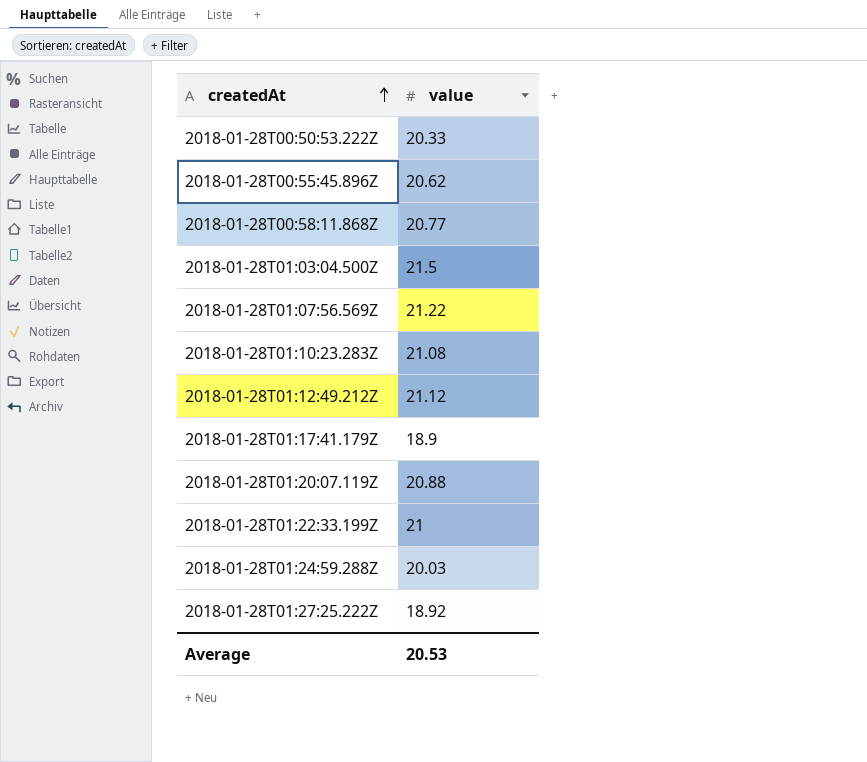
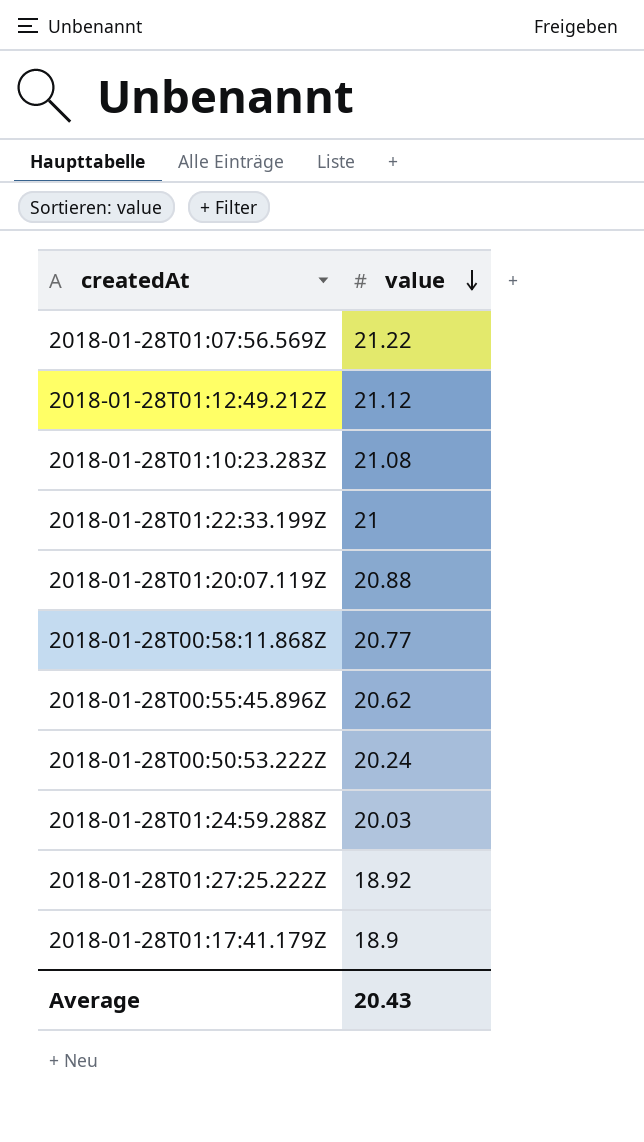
row order: createdAt ascending -> value descending
row 2018-01-28T01:03:04.500Z: 21.5 -> none
2018-01-28T00:50:53.222Z | value: 20.33 -> 20.24
Average | value: 20.53 -> 20.43

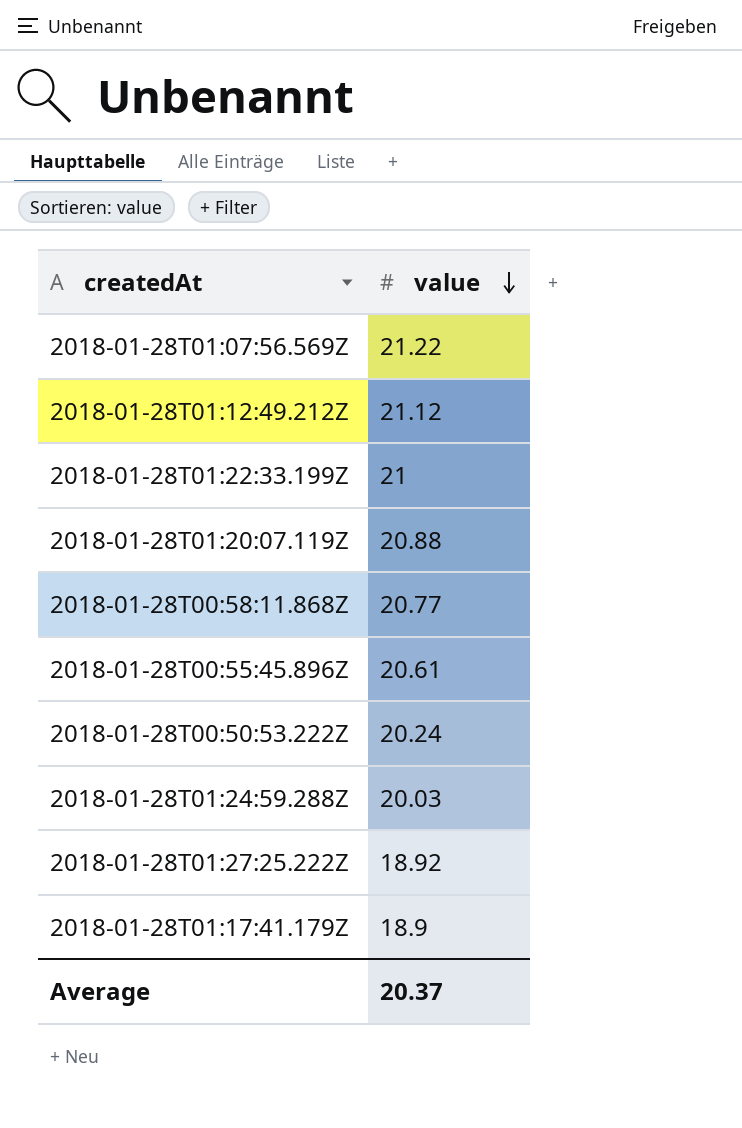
row 2018-01-28T01:10:23.283Z: 21.08 -> none
2018-01-28T00:55:45.896Z | value: 20.62 -> 20.61
Average | value: 20.43 -> 20.37

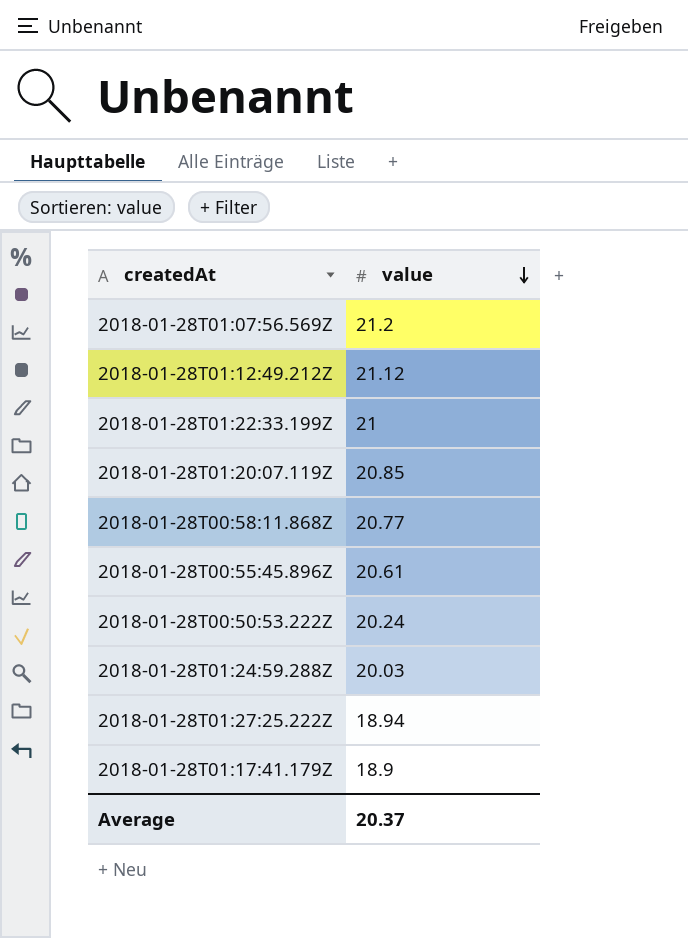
2018-01-28T01:07:56.569Z | value: 21.22 -> 21.2
2018-01-28T01:20:07.119Z | value: 20.88 -> 20.85
2018-01-28T01:27:25.222Z | value: 18.92 -> 18.94

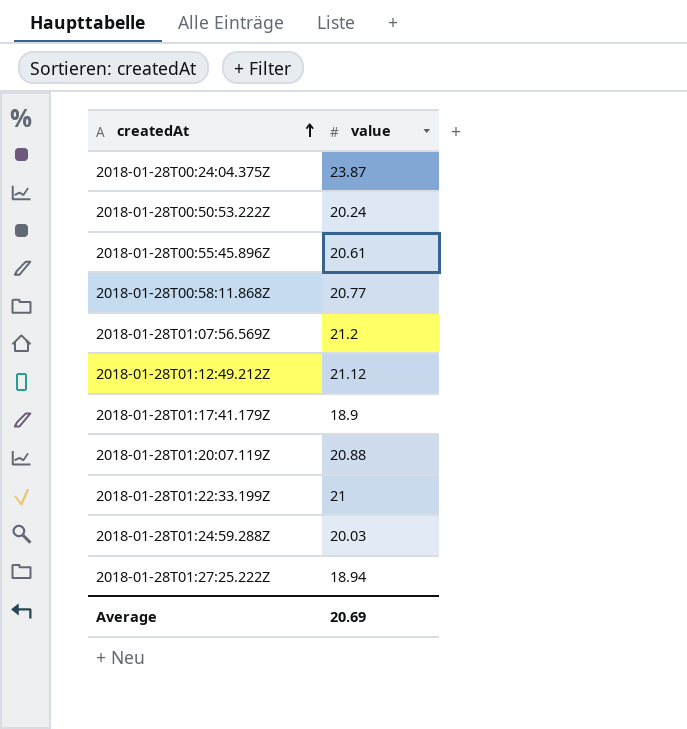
row order: value descending -> createdAt ascending
row 2018-01-28T00:24:04.375Z: none -> 23.87
2018-01-28T01:20:07.119Z | value: 20.85 -> 20.88
Average | value: 20.37 -> 20.69

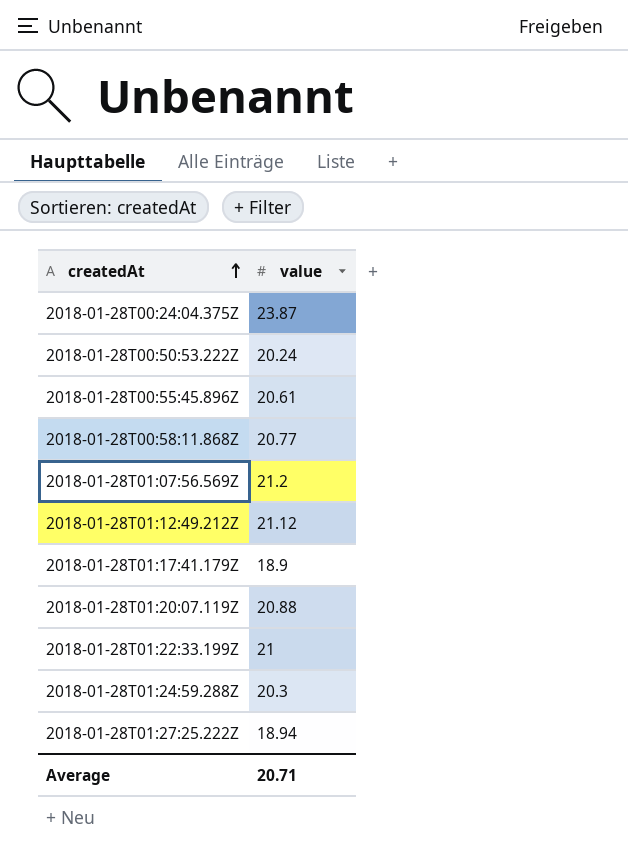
2018-01-28T01:24:59.288Z | value: 20.03 -> 20.3
Average | value: 20.69 -> 20.71

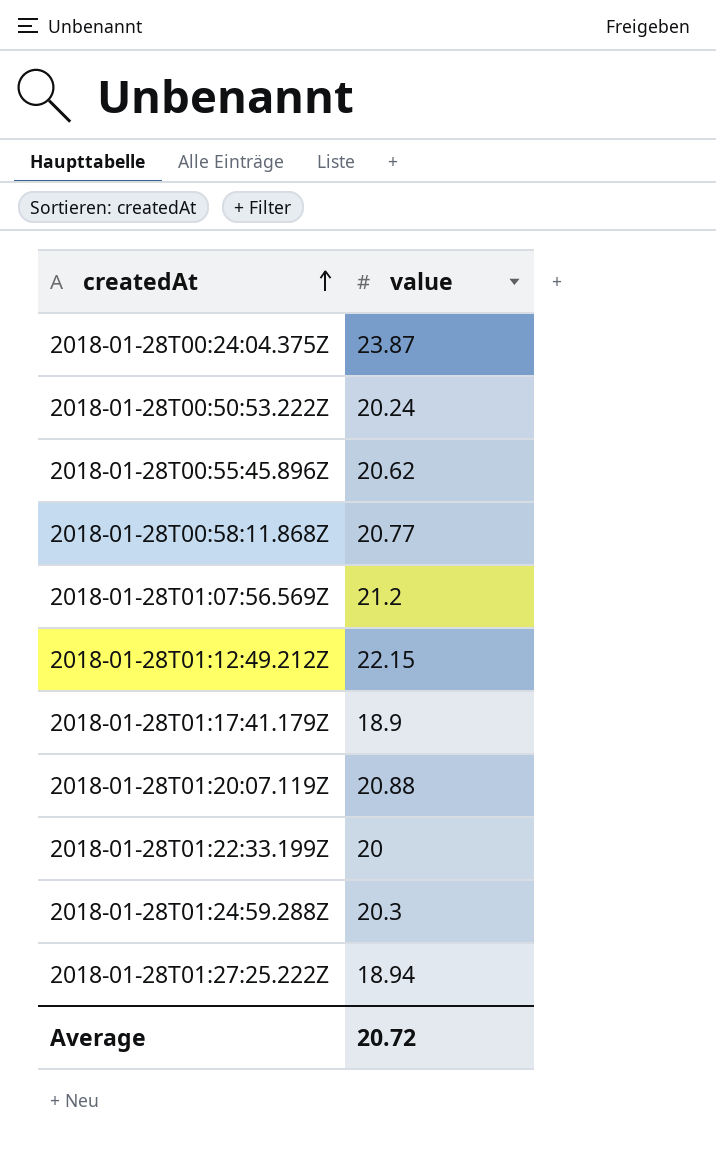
2018-01-28T00:55:45.896Z | value: 20.61 -> 20.62
2018-01-28T01:12:49.212Z | value: 21.12 -> 22.15
2018-01-28T01:22:33.199Z | value: 21 -> 20
Average | value: 20.71 -> 20.72

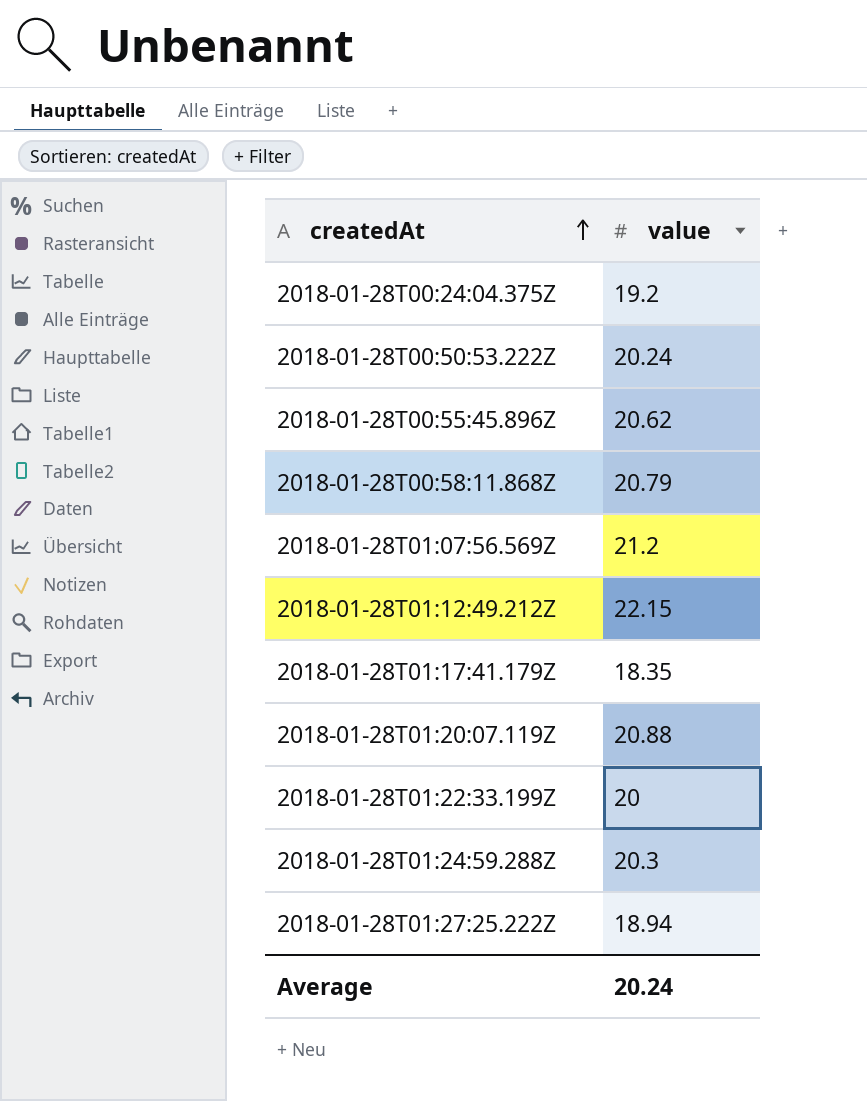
2018-01-28T00:24:04.375Z | value: 23.87 -> 19.2
2018-01-28T00:58:11.868Z | value: 20.77 -> 20.79
2018-01-28T01:17:41.179Z | value: 18.9 -> 18.35
Average | value: 20.72 -> 20.24

